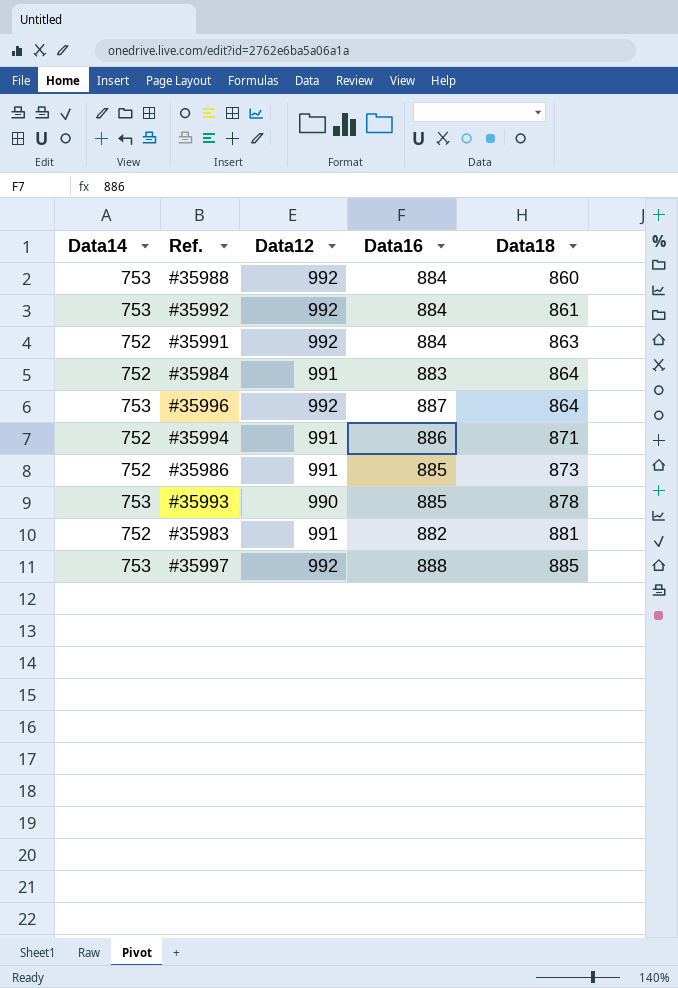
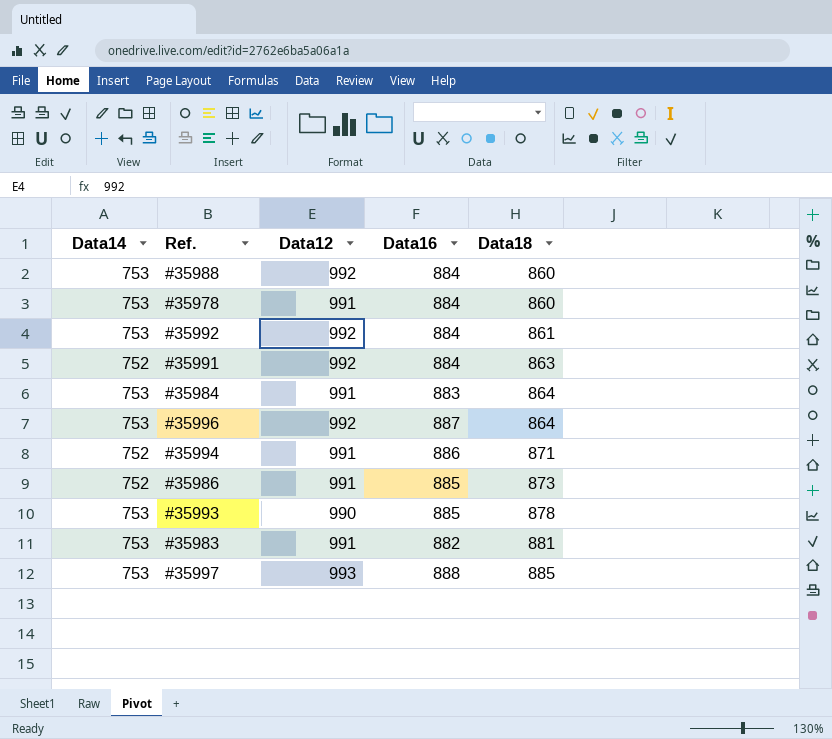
row #35978: none -> 753 | 991 | 884 | 860
#35984 | Data14: 752 -> 753
#35983 | Data14: 752 -> 753
#35997 | Data12: 992 -> 993

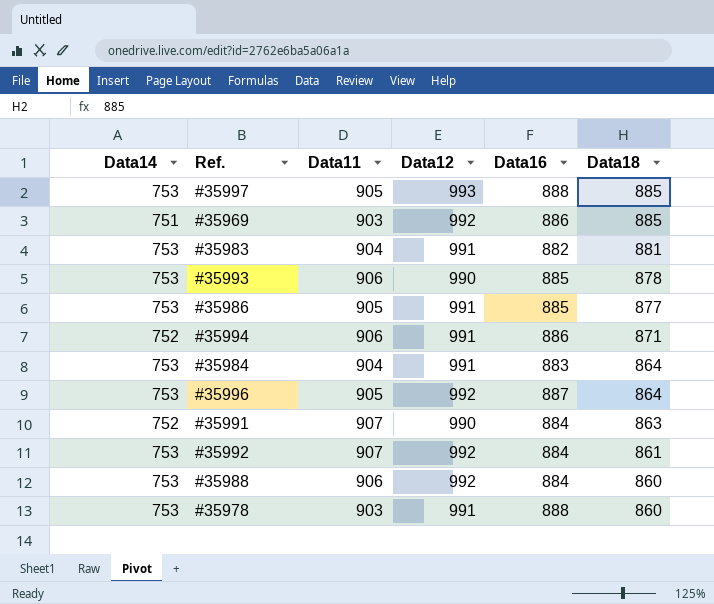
row order: Data18 ascending -> Data18 descending
column Data11 | position: none -> 3
row #35969: none -> 751 | 903 | 992 | 886 | 885
#35986 | Data14: 752 -> 753
#35986 | Data18: 873 -> 877
#35991 | Data12: 992 -> 990
#35978 | Data16: 884 -> 888

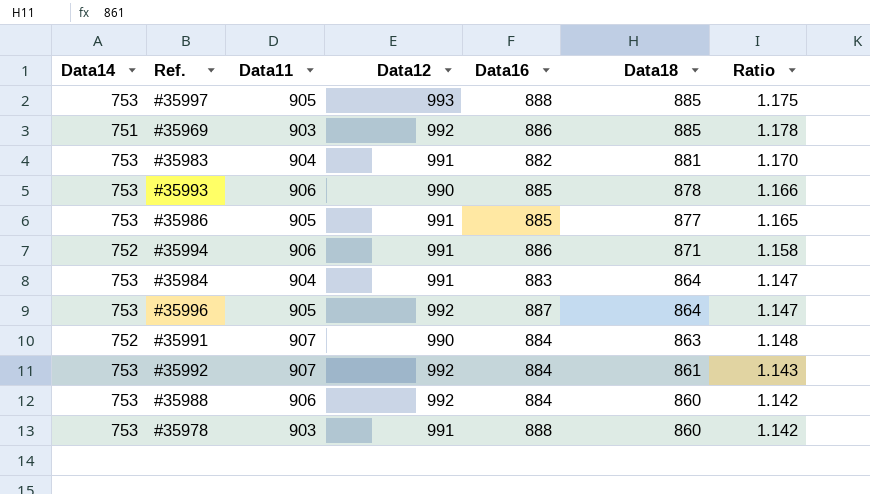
column Ratio | formula: none -> [Data18] / [Data14]

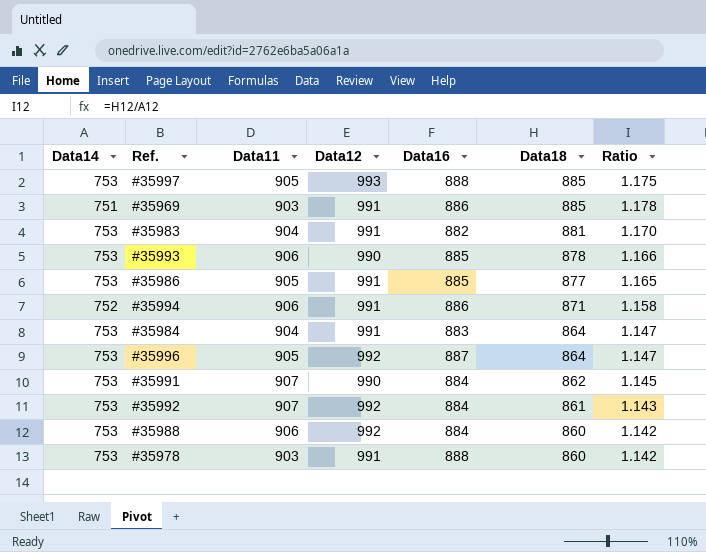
#35969 | Data12: 992 -> 991
#35991 | Data14: 752 -> 753
#35991 | Data18: 863 -> 862
#35991 | Ratio: 1.148 -> 1.145

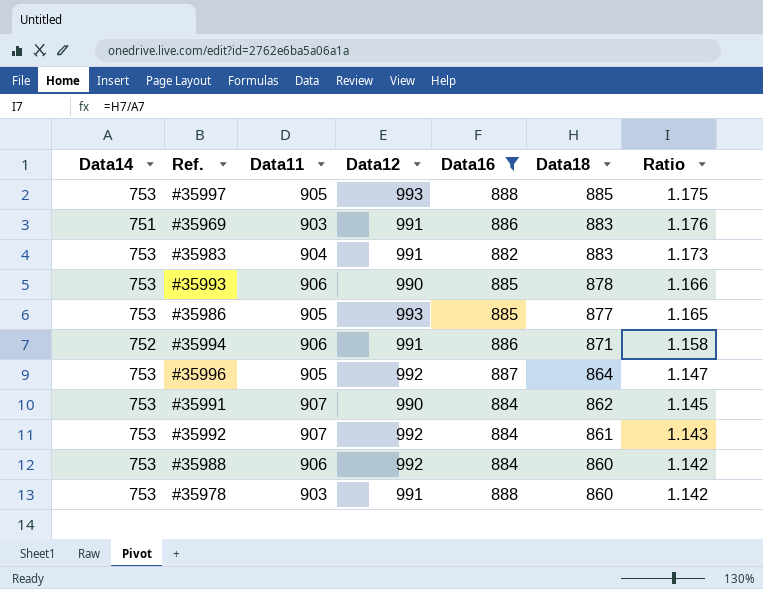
filter: none -> Data16 != 883
#35969 | Data18: 885 -> 883
#35969 | Ratio: 1.178 -> 1.176
#35983 | Data18: 881 -> 883
#35983 | Ratio: 1.170 -> 1.173
#35986 | Data12: 991 -> 993

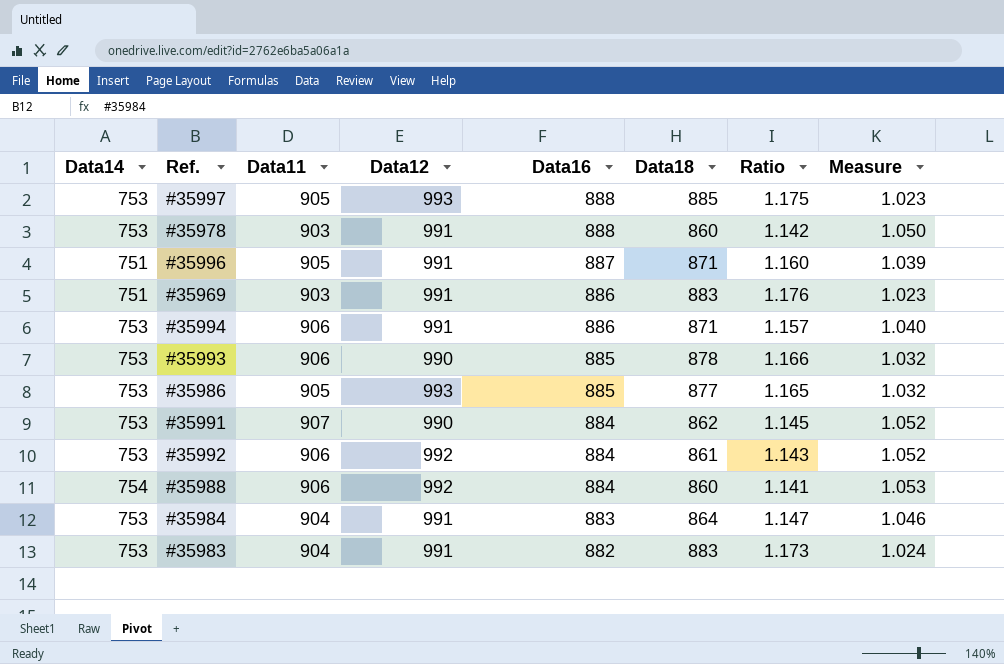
filter: Data16 != 883 -> none
row order: Data18 descending -> Data16 descending
column Measure | formula: none -> [Data11] / [Data18]
#35996 | Data14: 753 -> 751
#35996 | Data12: 992 -> 991
#35996 | Data18: 864 -> 871
#35996 | Ratio: 1.147 -> 1.160
#35994 | Data14: 752 -> 753
#35994 | Ratio: 1.158 -> 1.157
#35992 | Data11: 907 -> 906
#35988 | Data14: 753 -> 754
#35988 | Ratio: 1.142 -> 1.141

